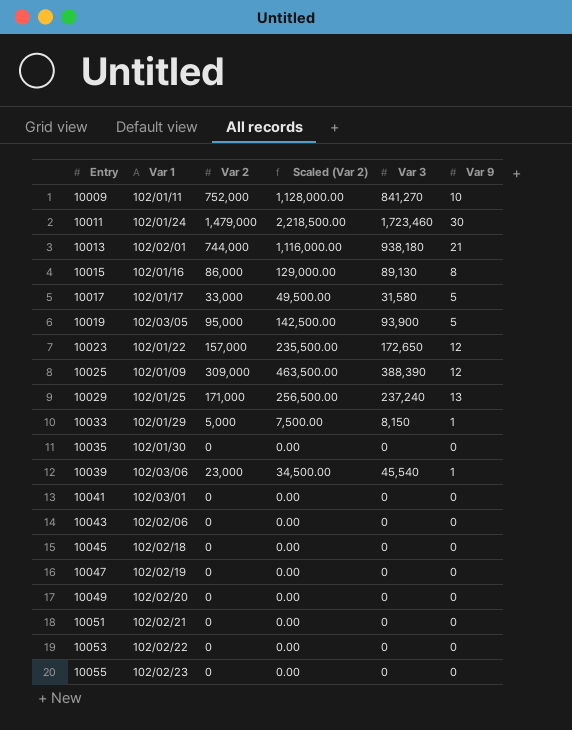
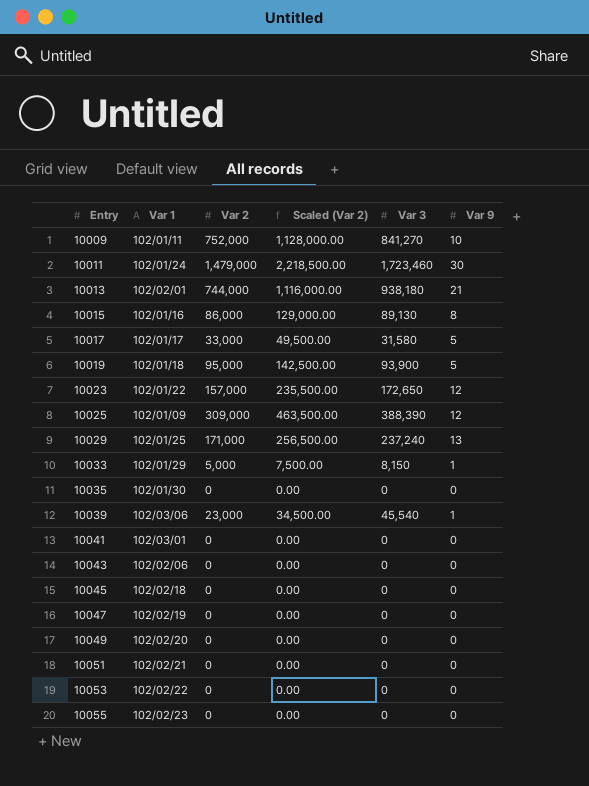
10019 | Var 1: 102/03/05 -> 102/01/18

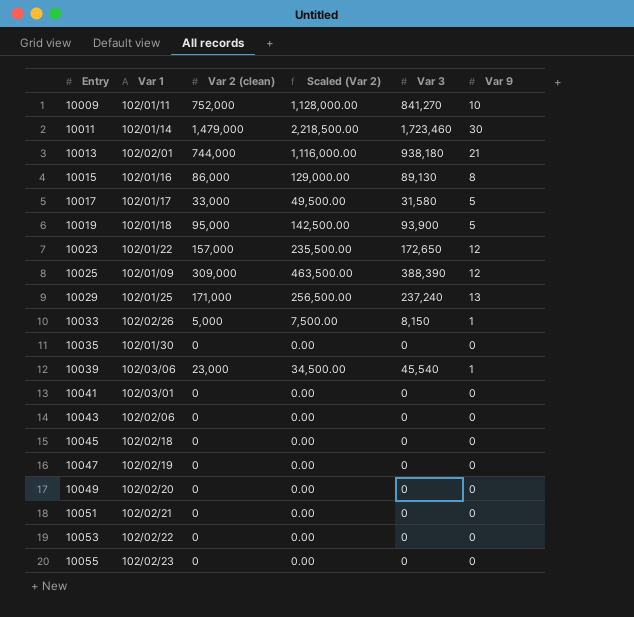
column name: Var 2 -> Var 2 (clean)
10011 | Var 1: 102/01/24 -> 102/01/14
10033 | Var 1: 102/01/29 -> 102/02/26

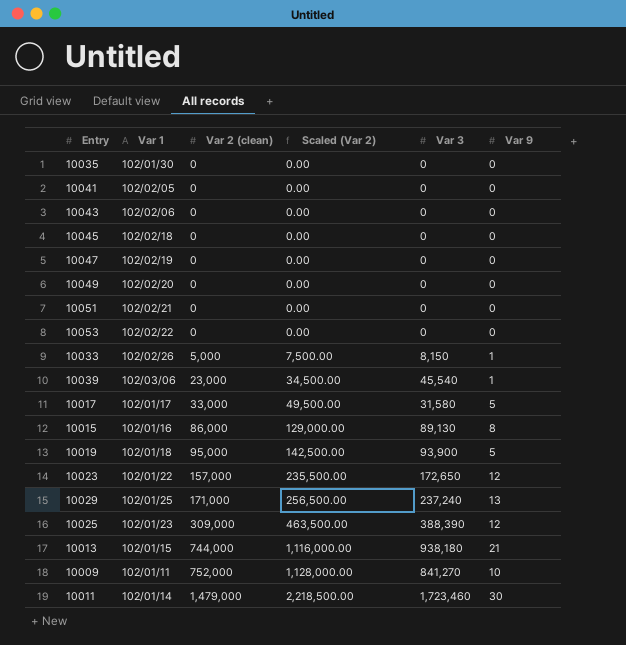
row order: Entry ascending -> Var 2 (clean) ascending
row 10055: 102/02/23 | 0 | 0.00 | 0 | 0 -> none
10041 | Var 1: 102/03/01 -> 102/02/05
10025 | Var 1: 102/01/09 -> 102/01/23
10013 | Var 1: 102/02/01 -> 102/01/15

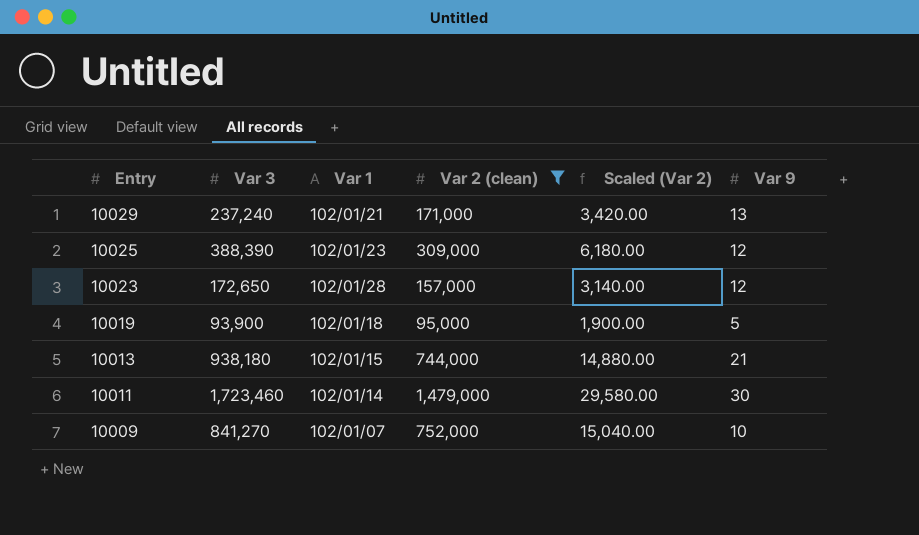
filter: none -> Var 2 (clean) >= 95,000
row order: Var 2 (clean) ascending -> Entry descending
column Var 3 | position: 5 -> 2
column Scaled (Var 2) | formula: [Var 2 (clean)] * 1.5 -> [Var 2 (clean)] * 0.02
10029 | Var 1: 102/01/25 -> 102/01/21
10023 | Var 1: 102/01/22 -> 102/01/28
10009 | Var 1: 102/01/11 -> 102/01/07

